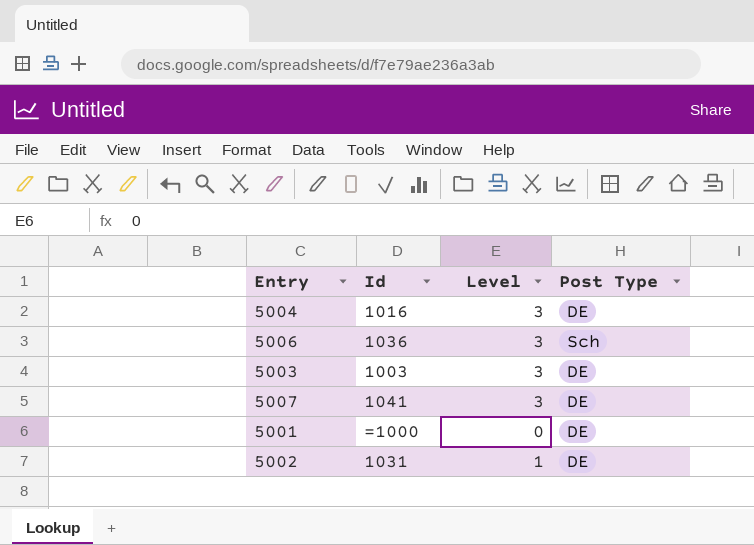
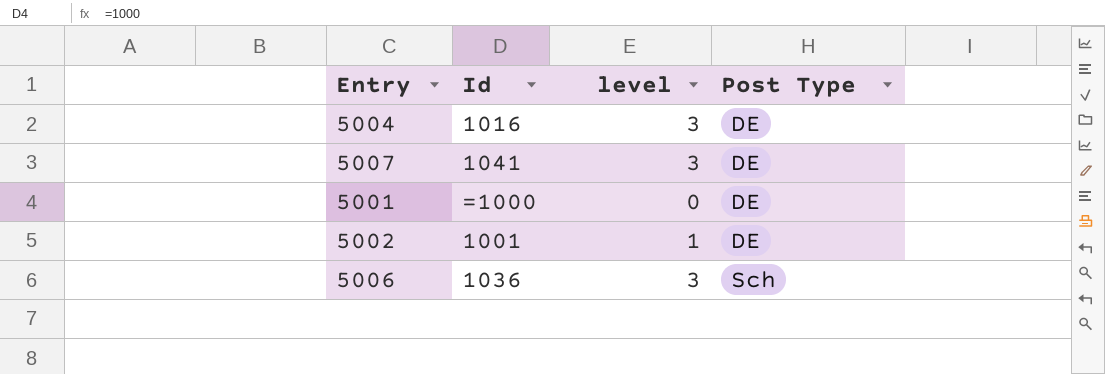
row order: none -> Post Type ascending
column name: Level -> level
row 5003: 1003 | 3 | DE -> none
5002 | Id: 1031 -> 1001

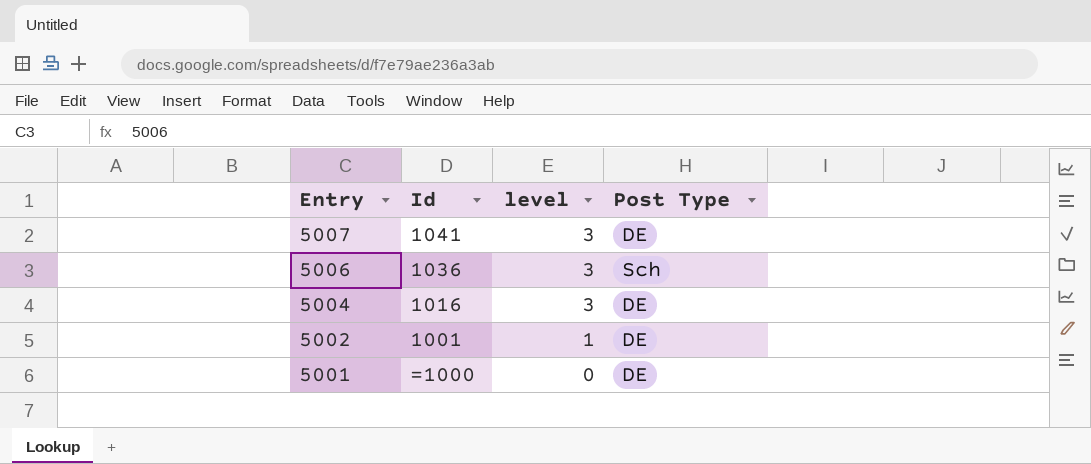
row order: Post Type ascending -> Entry descending

